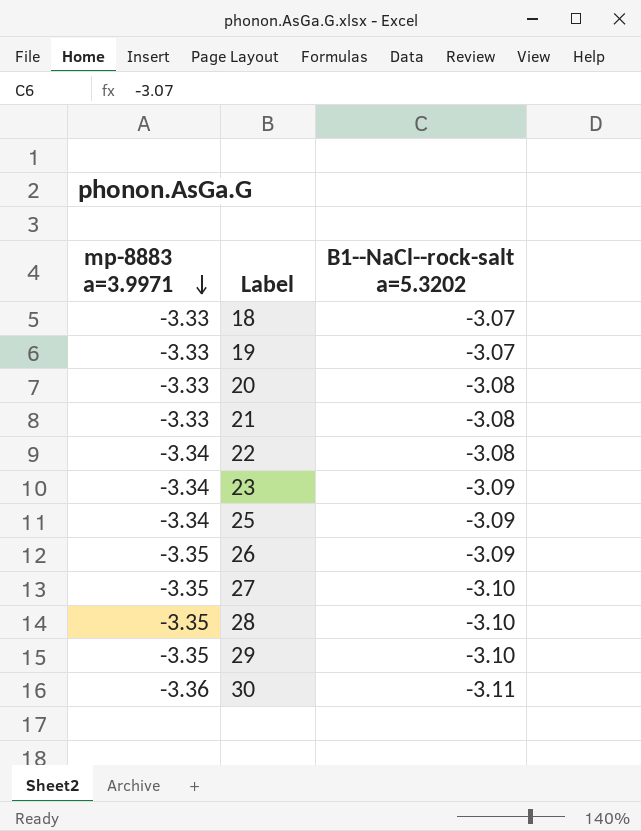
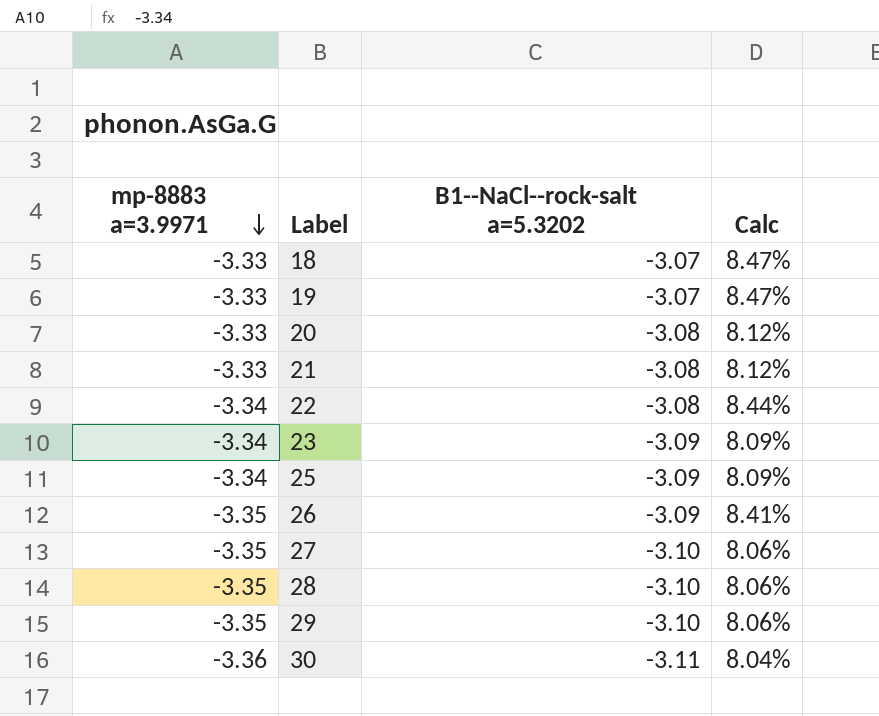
column Calc | formula: none -> ([mp-8883 a=3.9971] - [B1--NaCl--rock-salt a=5.3202]) / [B1--NaCl--rock-salt a=5.3202]

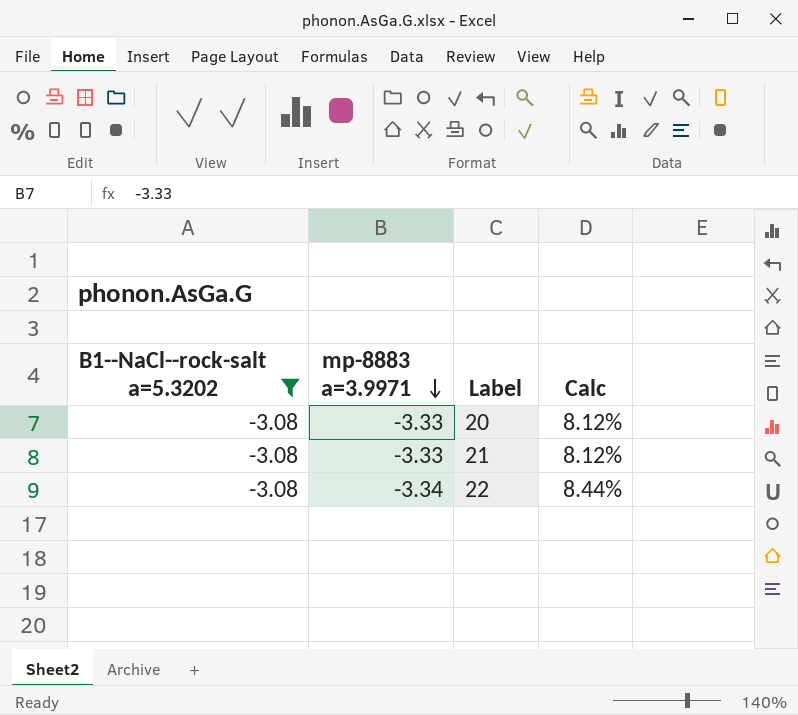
filter: none -> B1--NaCl--rock-salt a=5.3202 = -3.08
column B1--NaCl--rock-salt a=5.3202 | position: 3 -> 1

